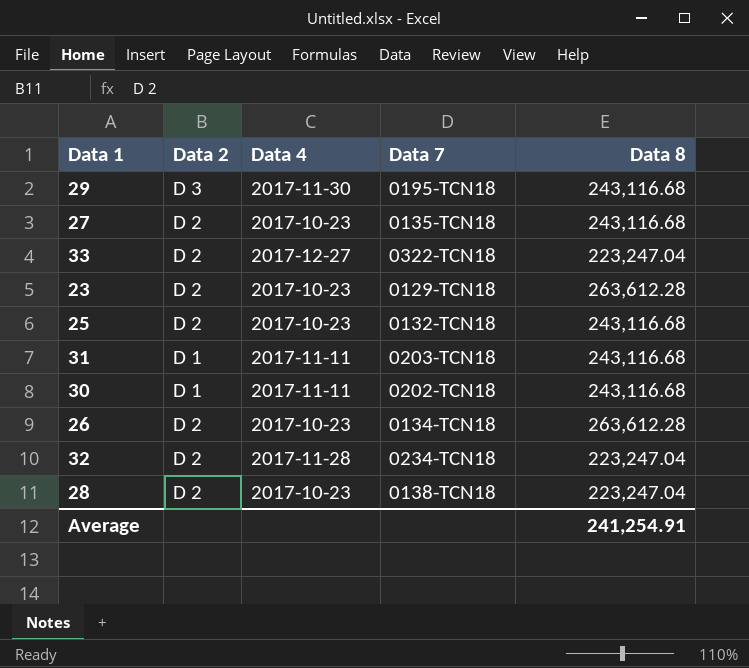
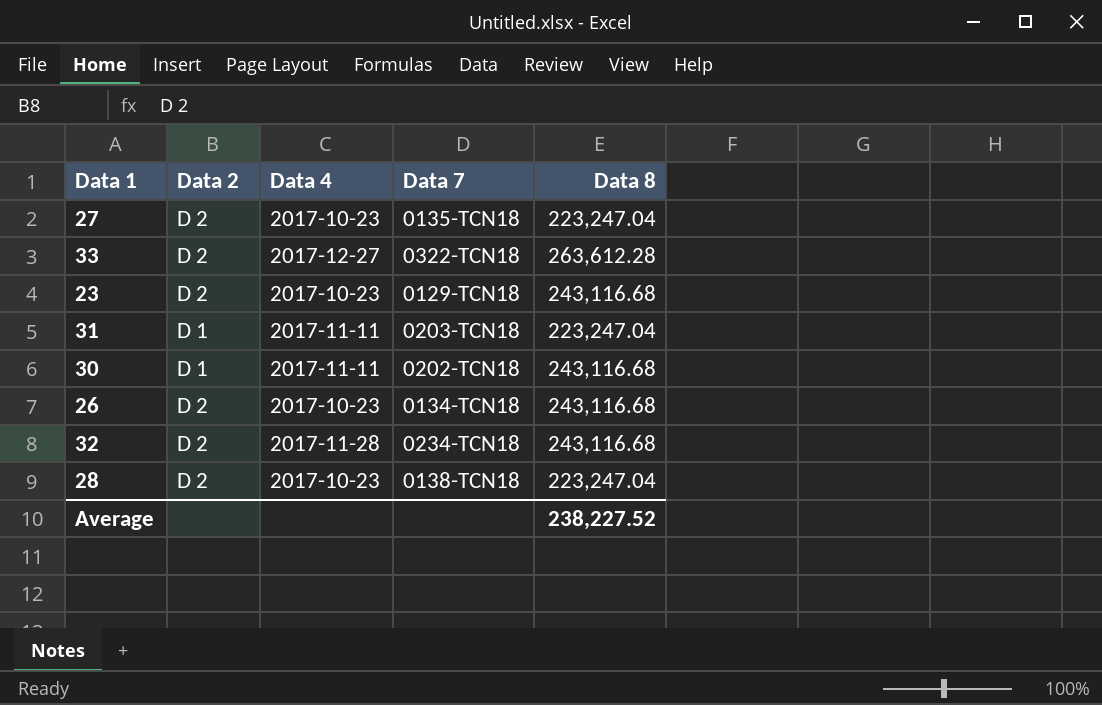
row 29: D 3 | 2017-11-30 | 0195-TCN18 | 243,116.68 -> none
row 25: D 2 | 2017-10-23 | 0132-TCN18 | 243,116.68 -> none
27 | Data 8: 243,116.68 -> 223,247.04
33 | Data 8: 223,247.04 -> 263,612.28
23 | Data 8: 263,612.28 -> 243,116.68
31 | Data 8: 243,116.68 -> 223,247.04
26 | Data 8: 263,612.28 -> 243,116.68
32 | Data 8: 223,247.04 -> 243,116.68
Average | Data 8: 241,254.91 -> 238,227.52

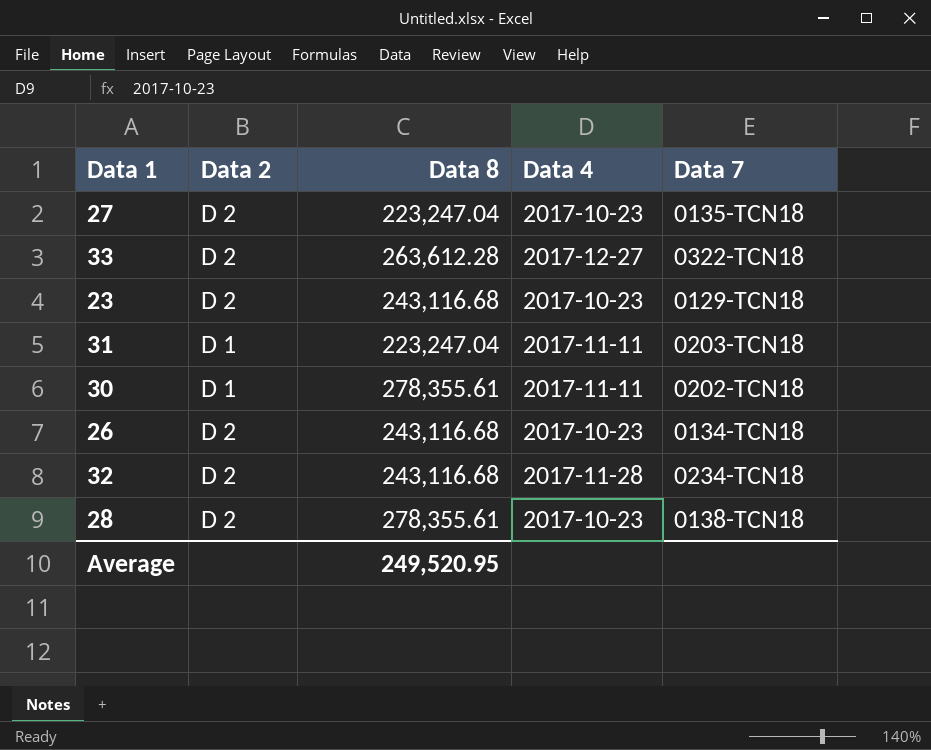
column Data 8 | position: 5 -> 3
30 | Data 8: 243,116.68 -> 278,355.61
28 | Data 8: 223,247.04 -> 278,355.61
Average | Data 8: 238,227.52 -> 249,520.95

